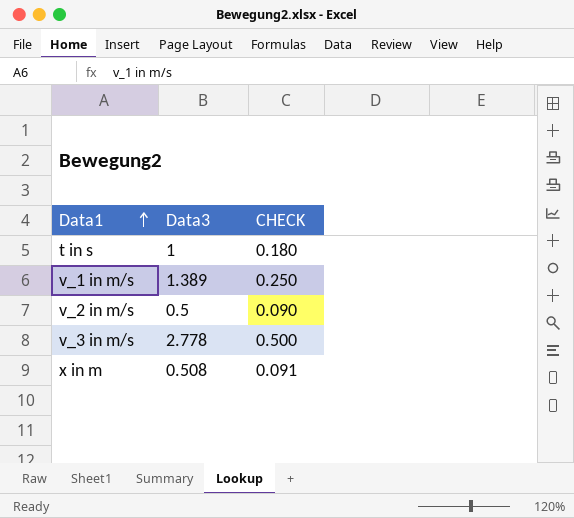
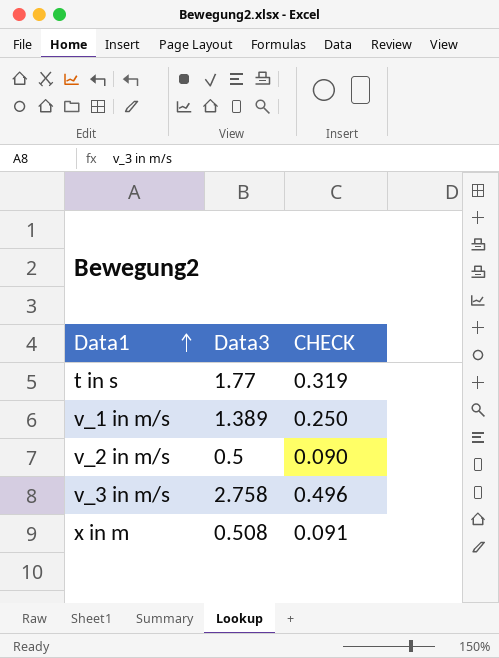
t in s | Data3: 1 -> 1.77
t in s | CHECK: 0.180 -> 0.319
v_3 in m/s | Data3: 2.778 -> 2.758
v_3 in m/s | CHECK: 0.500 -> 0.496

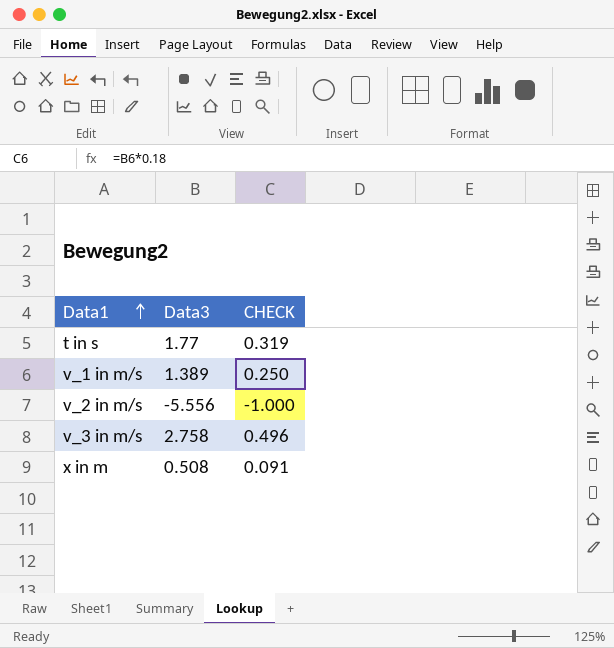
v_2 in m/s | Data3: 0.5 -> -5.556
v_2 in m/s | CHECK: 0.090 -> -1.000

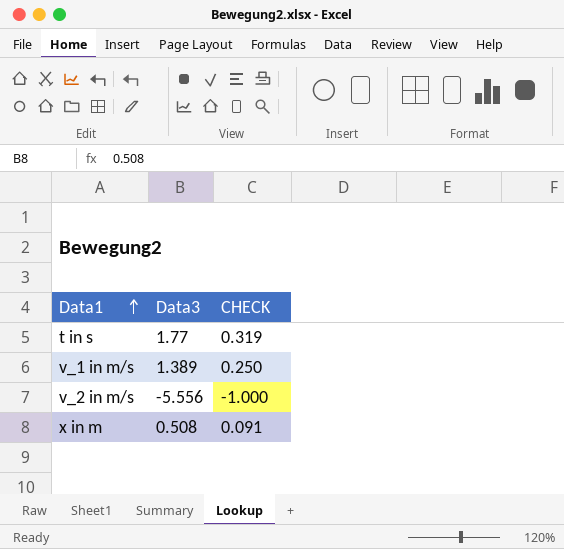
row v_3 in m/s: 2.758 | 0.496 -> none

